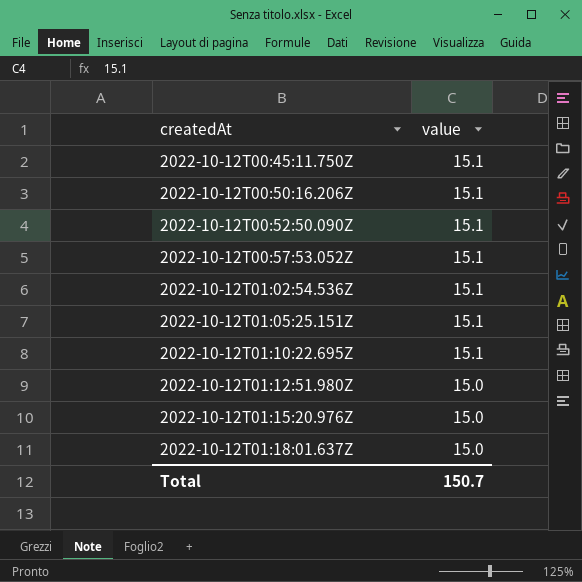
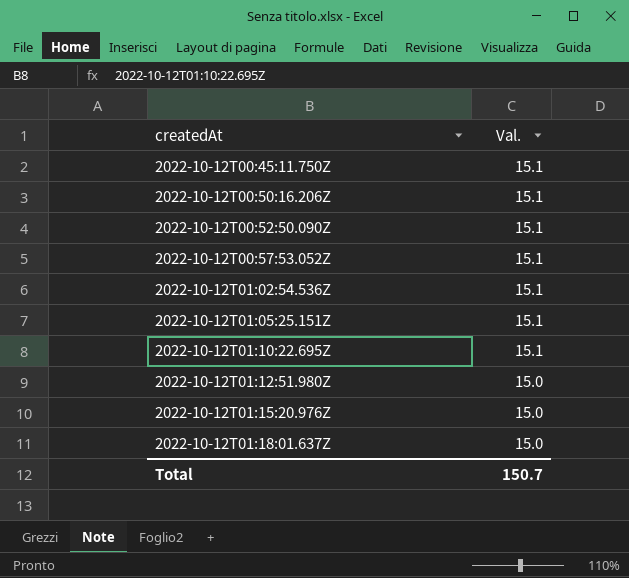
column name: value -> Val.

